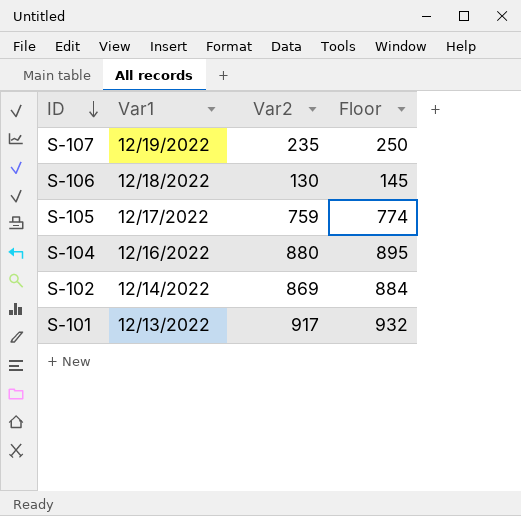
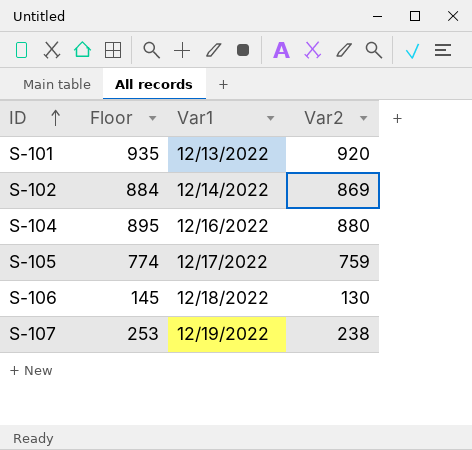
row order: ID descending -> ID ascending
column Floor | position: 4 -> 2
S-101 | Floor: 932 -> 935
S-101 | Var2: 917 -> 920
S-107 | Floor: 250 -> 253
S-107 | Var2: 235 -> 238

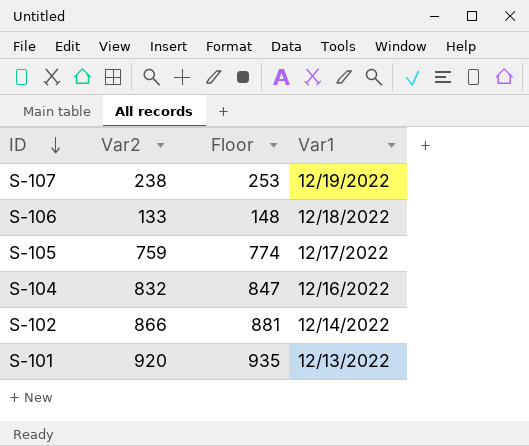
row order: ID ascending -> ID descending
column Var2 | position: 4 -> 2
S-106 | Var2: 130 -> 133
S-106 | Floor: 145 -> 148
S-104 | Var2: 880 -> 832
S-104 | Floor: 895 -> 847
S-102 | Var2: 869 -> 866
S-102 | Floor: 884 -> 881

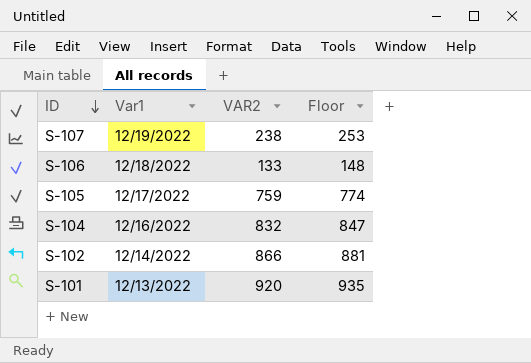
column Var1 | position: 4 -> 2
column name: Var2 -> VAR2

